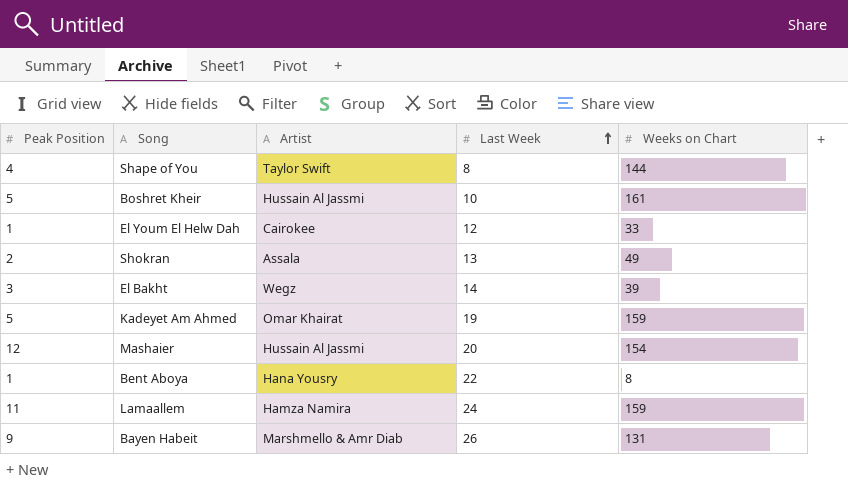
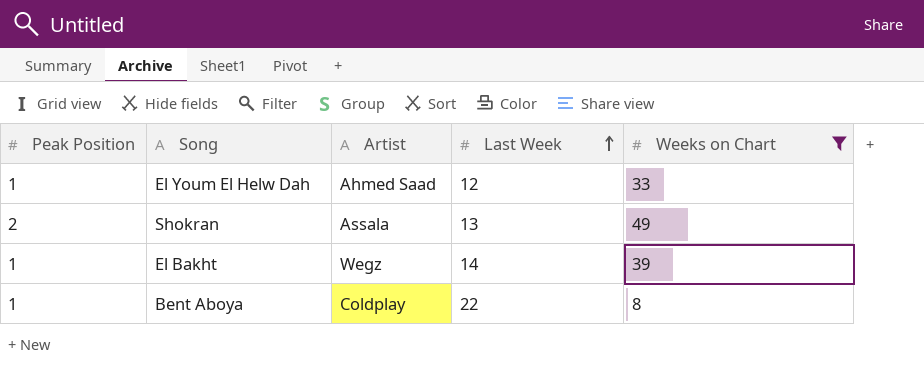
filter: none -> Weeks on Chart <= 49
El Youm El Helw Dah | Artist: Cairokee -> Ahmed Saad
El Bakht | Peak Position: 3 -> 1
Bent Aboya | Artist: Hana Yousry -> Coldplay

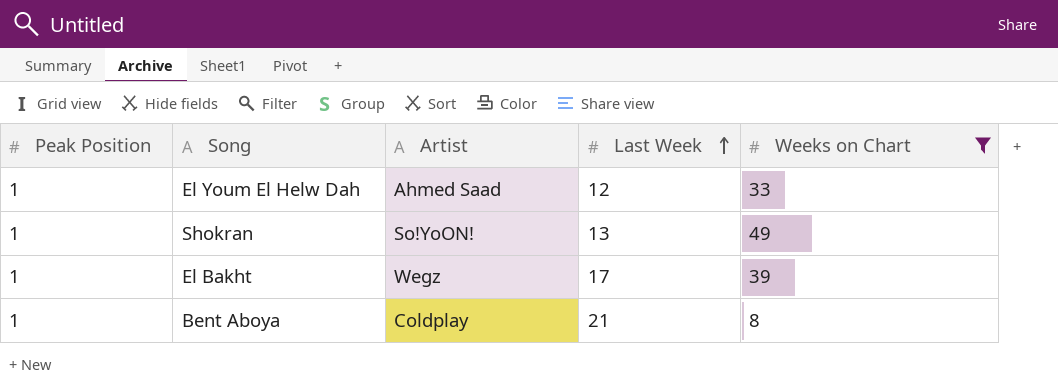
Shokran | Peak Position: 2 -> 1
Shokran | Artist: Assala -> So!YoON!
El Bakht | Last Week: 14 -> 17
Bent Aboya | Last Week: 22 -> 21

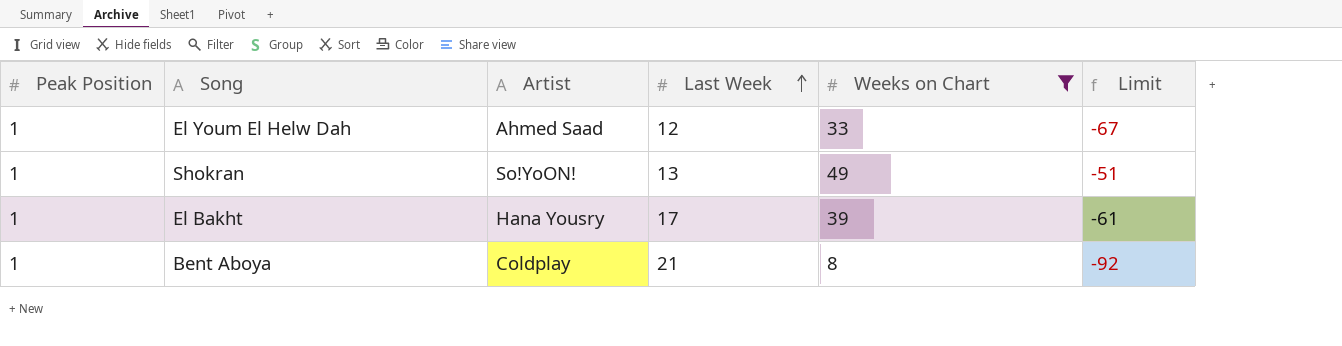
column Limit | formula: none -> [Weeks on Chart] - 100
El Bakht | Artist: Wegz -> Hana Yousry

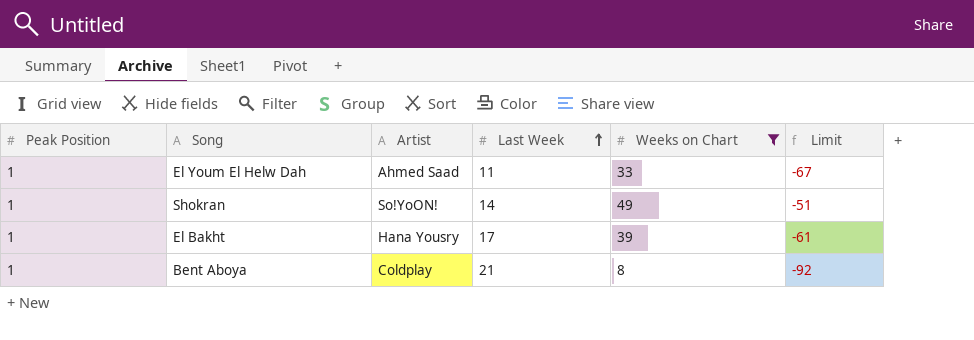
El Youm El Helw Dah | Last Week: 12 -> 11
Shokran | Last Week: 13 -> 14

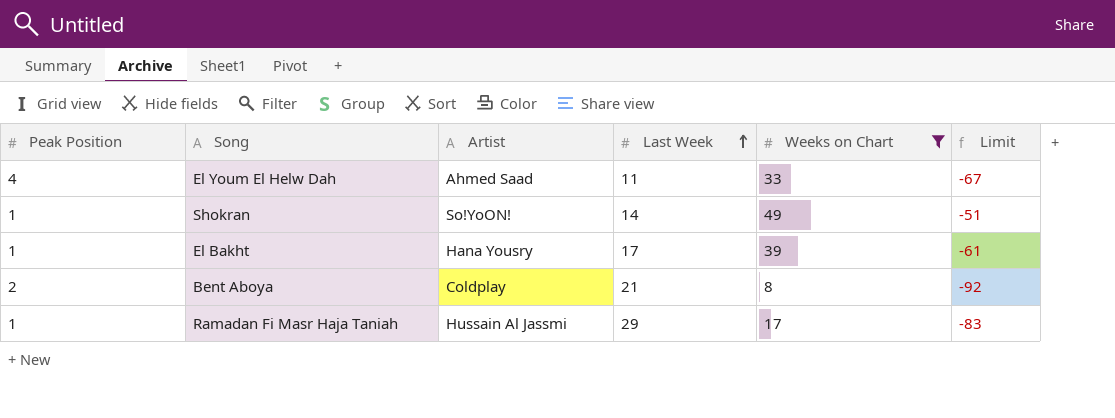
El Youm El Helw Dah | Peak Position: 1 -> 4
Bent Aboya | Peak Position: 1 -> 2
row Ramadan Fi Masr Haja Taniah: none -> 1 | Hussain Al Jassmi | 29 | 17 | -83

